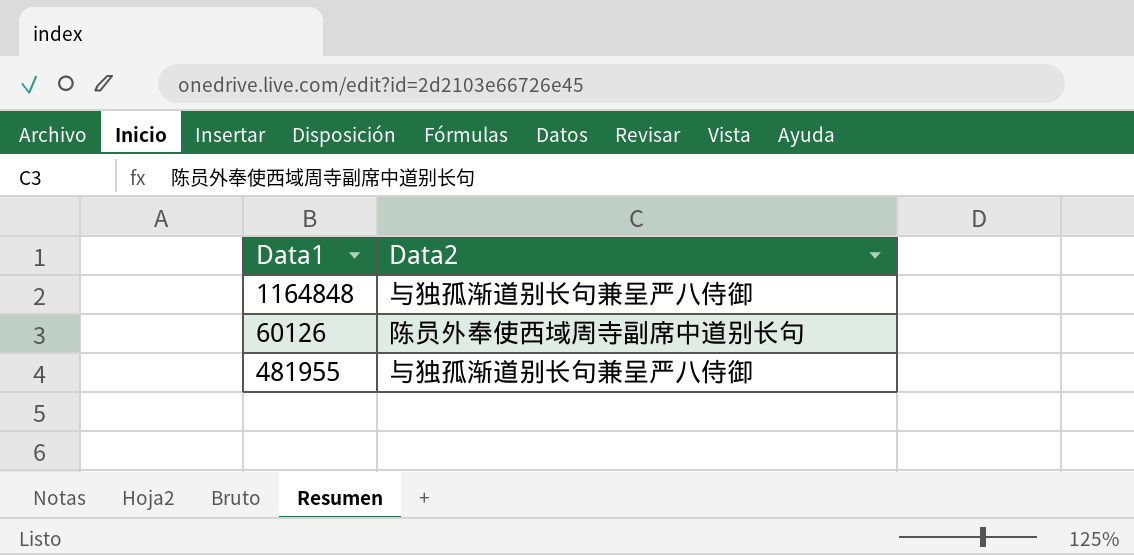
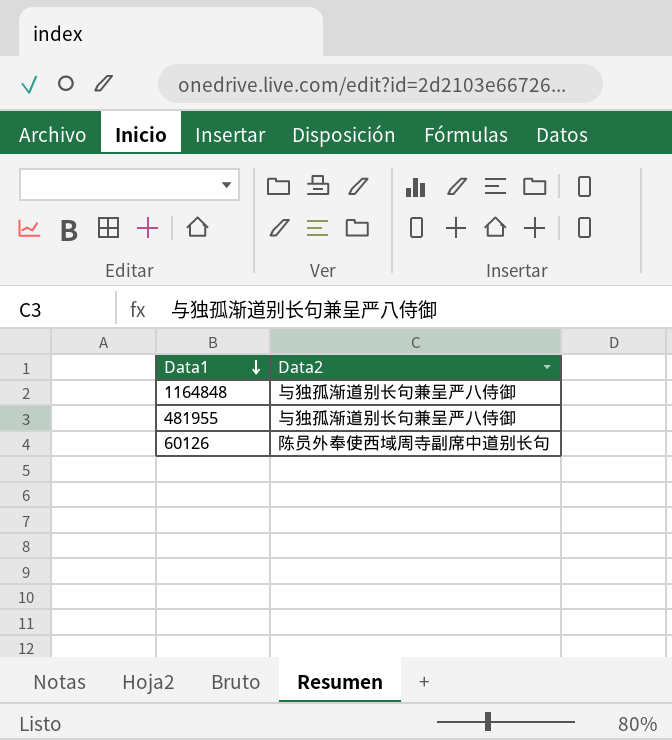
row order: none -> Data1 descending

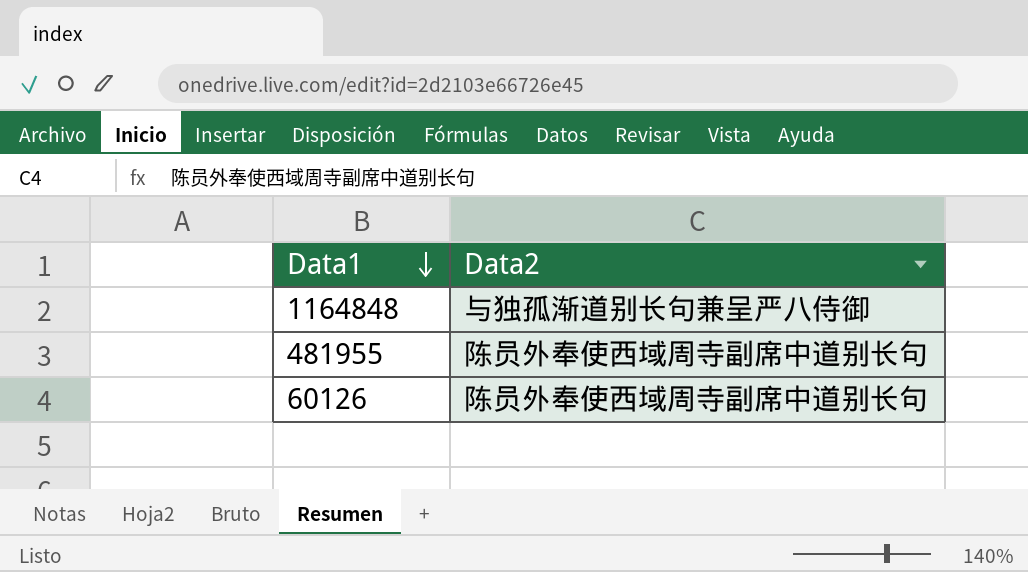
481955 | Data2: 与独孤渐道别长句兼呈严八侍御 -> 陈员外奉使西域周寺副席中道别长句

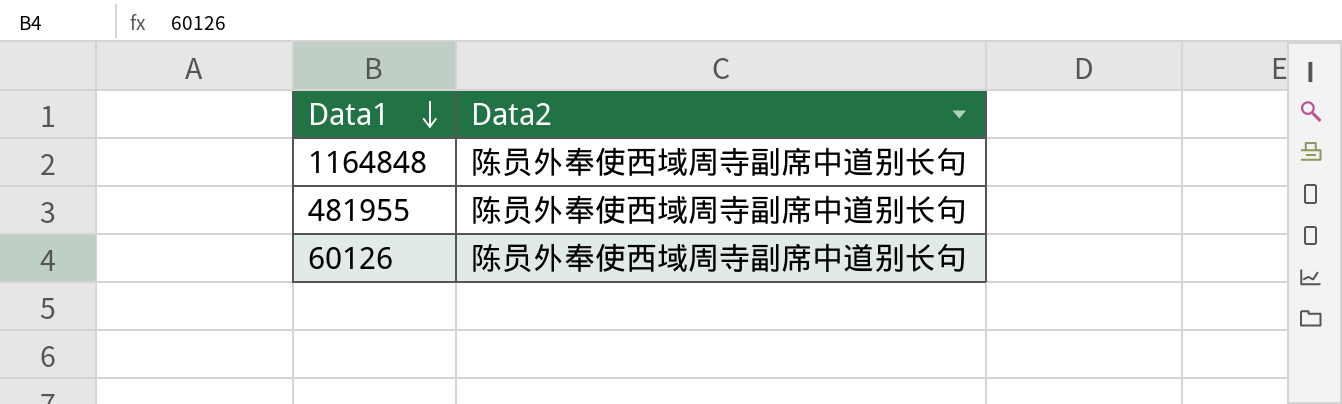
1164848 | Data2: 与独孤渐道别长句兼呈严八侍御 -> 陈员外奉使西域周寺副席中道别长句

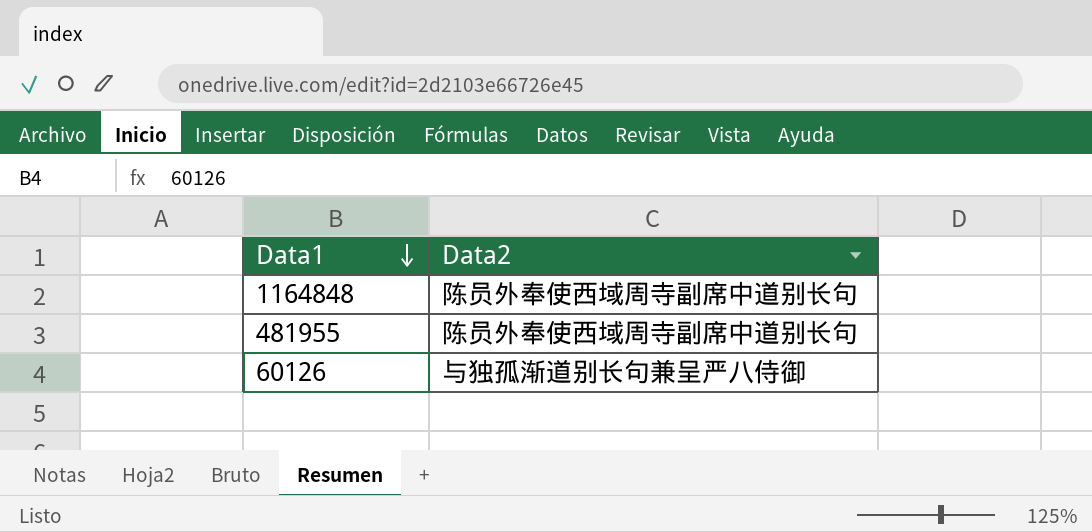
60126 | Data2: 陈员外奉使西域周寺副席中道别长句 -> 与独孤渐道别长句兼呈严八侍御

